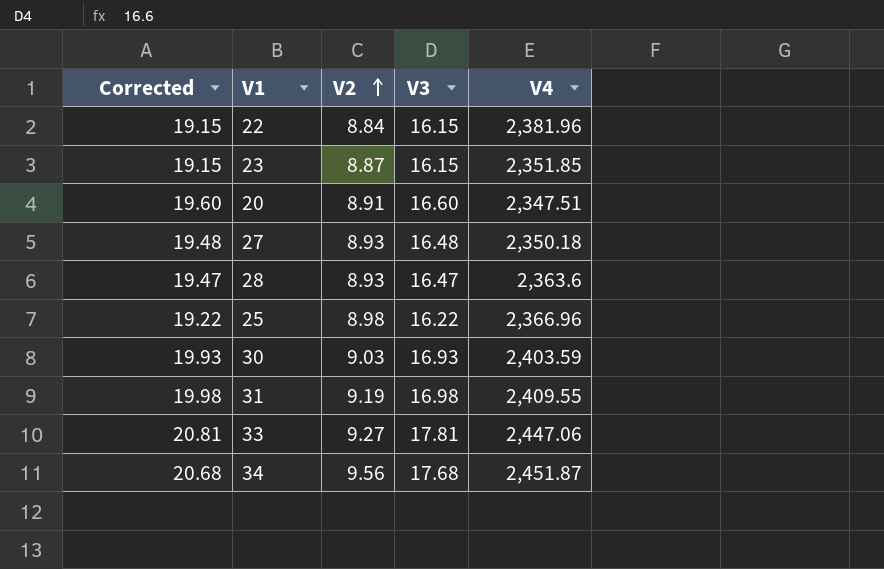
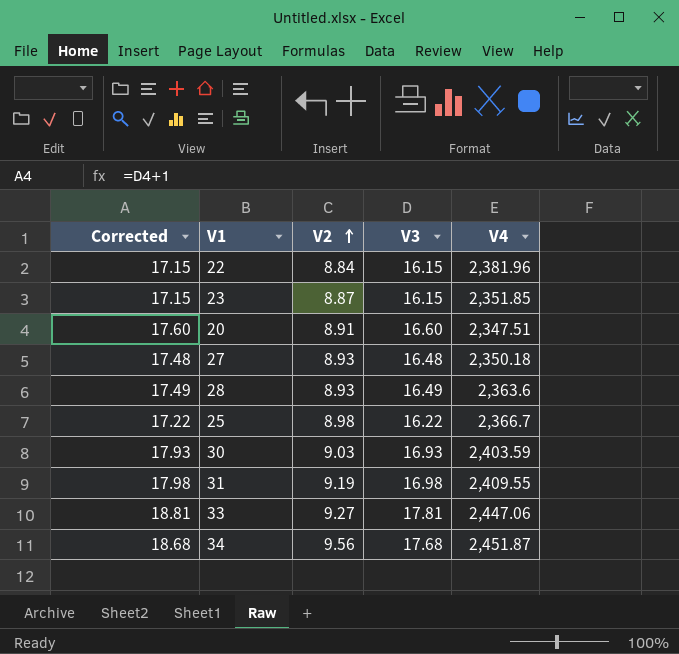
column Corrected | formula: [V3] + 3 -> [V3] + 1
28 | V3: 16.47 -> 16.49
25 | V4: 2,366.96 -> 2,366.7

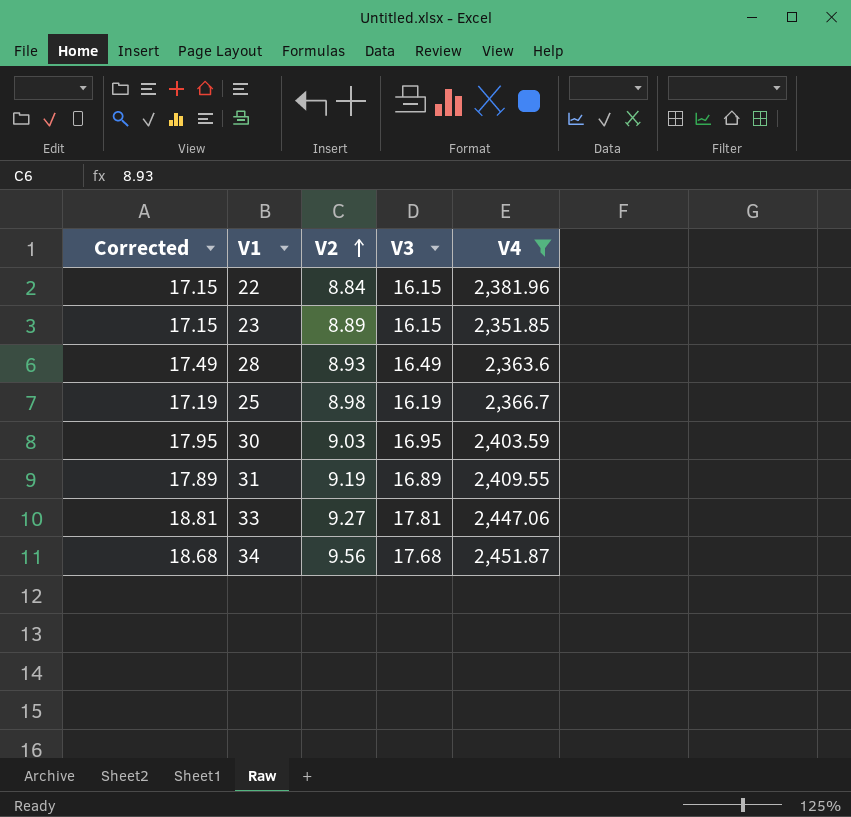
filter: none -> V4 >= 2,351.85
23 | V2: 8.87 -> 8.89
25 | Corrected: 17.22 -> 17.19
25 | V3: 16.22 -> 16.19
30 | Corrected: 17.93 -> 17.95
30 | V3: 16.93 -> 16.95
31 | Corrected: 17.98 -> 17.89
31 | V3: 16.98 -> 16.89

